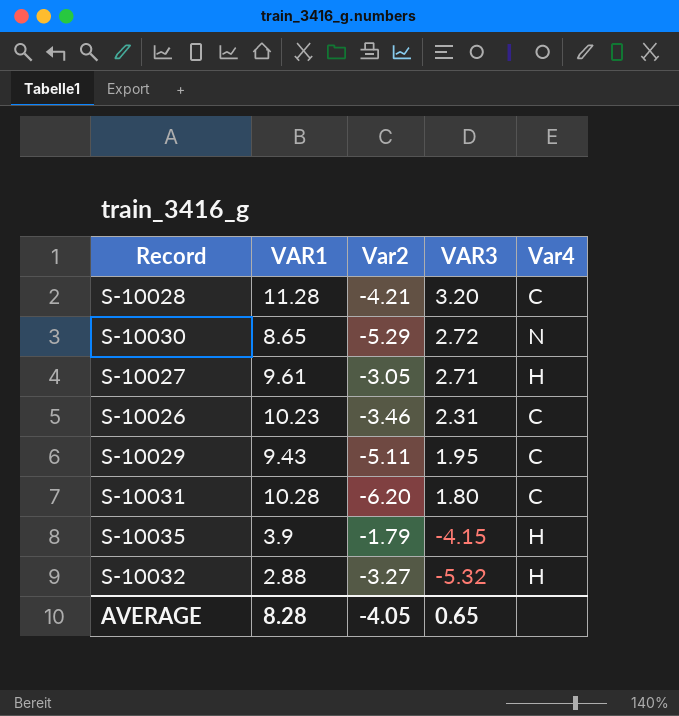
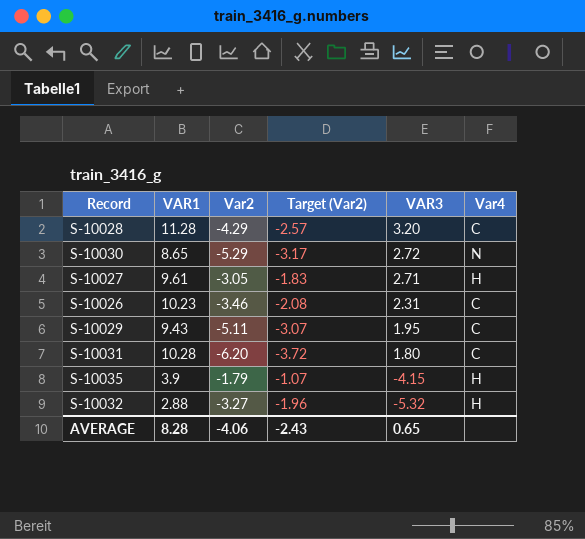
column Target (Var2) | formula: none -> [Var2] * 0.6
S-10028 | Var2: -4.21 -> -4.29
AVERAGE | Var2: -4.05 -> -4.06

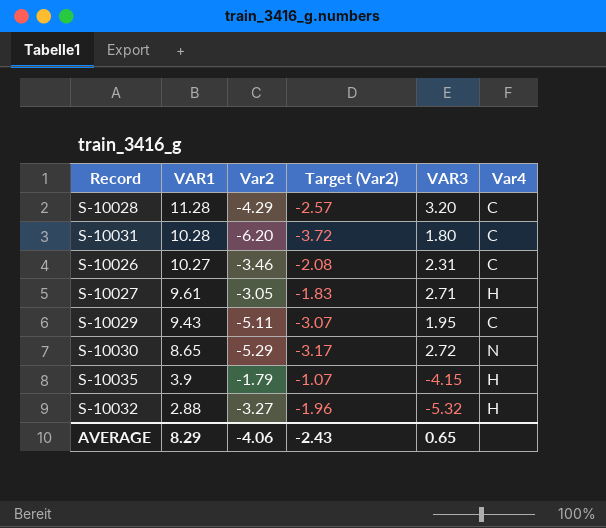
row order: VAR3 descending -> VAR1 descending
S-10026 | VAR1: 10.23 -> 10.27
AVERAGE | VAR1: 8.28 -> 8.29

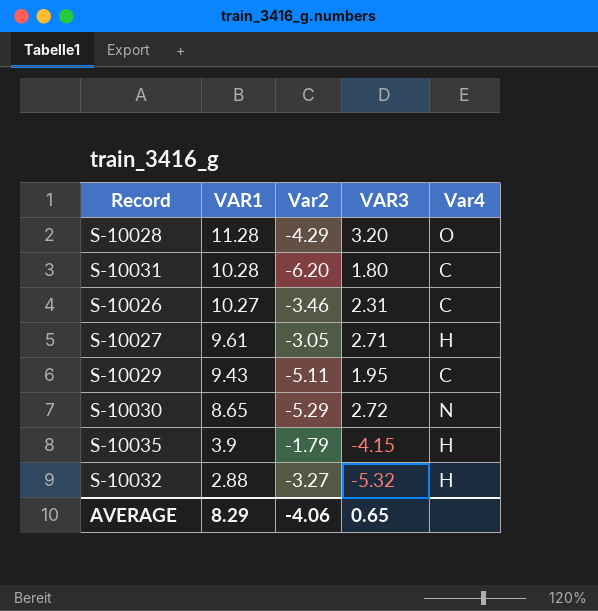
column Target (Var2) | formula: [Var2] * 0.6 -> none
S-10028 | Var4: C -> O

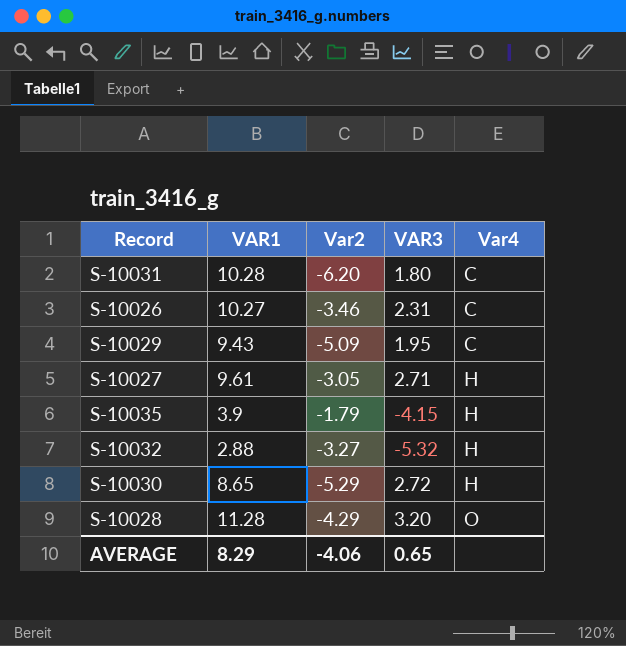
row order: VAR1 descending -> Var4 ascending
S-10029 | Var2: -5.11 -> -5.09
S-10030 | Var4: N -> H

